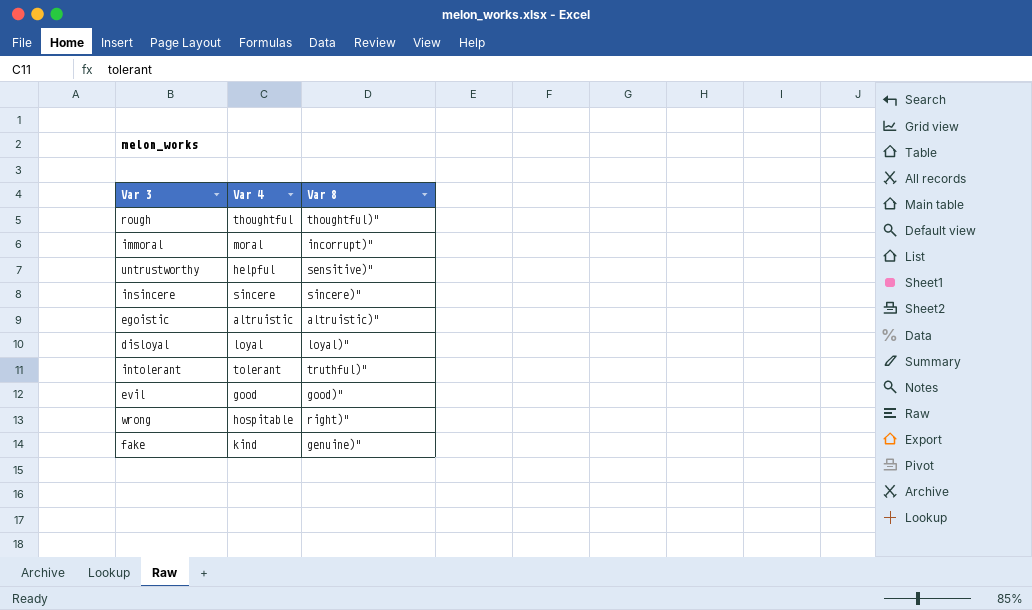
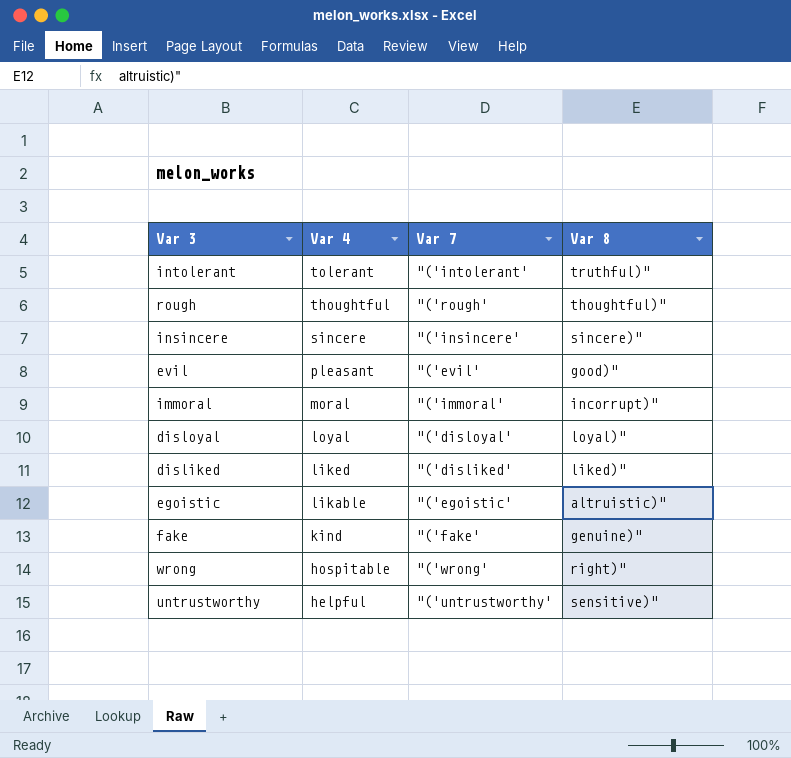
row order: none -> Var 4 descending
column Var 7 | position: none -> 3
evil | Var 4: good -> pleasant
row disliked: none -> liked | "('disliked' | liked)"
egoistic | Var 4: altruistic -> likable

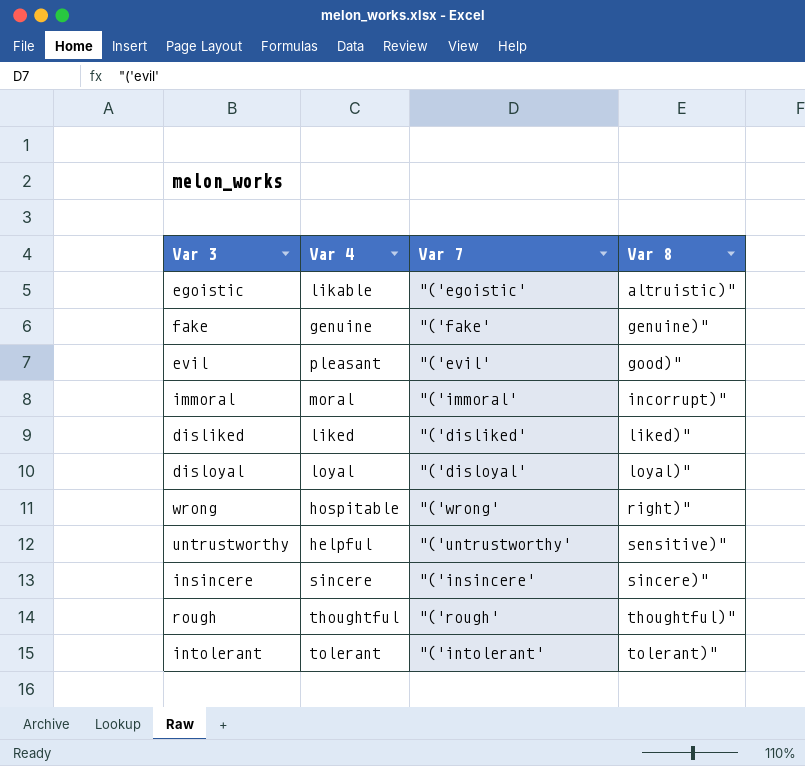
row order: Var 4 descending -> Var 8 ascending
fake | Var 4: kind -> genuine
intolerant | Var 8: truthful)" -> tolerant)"

